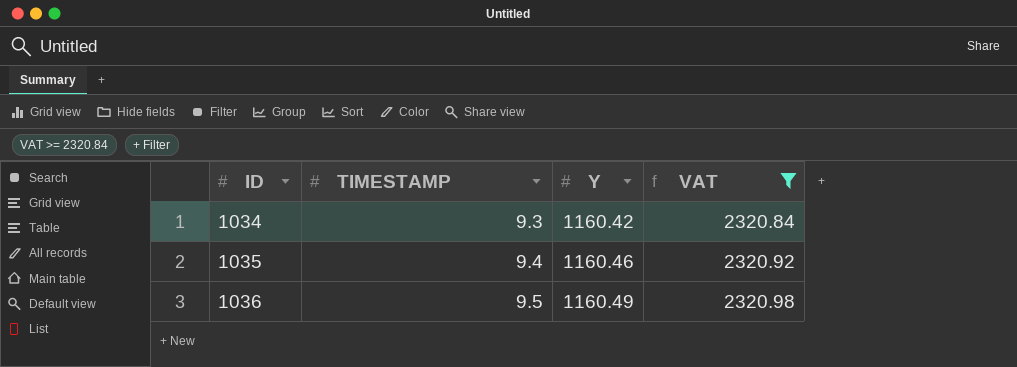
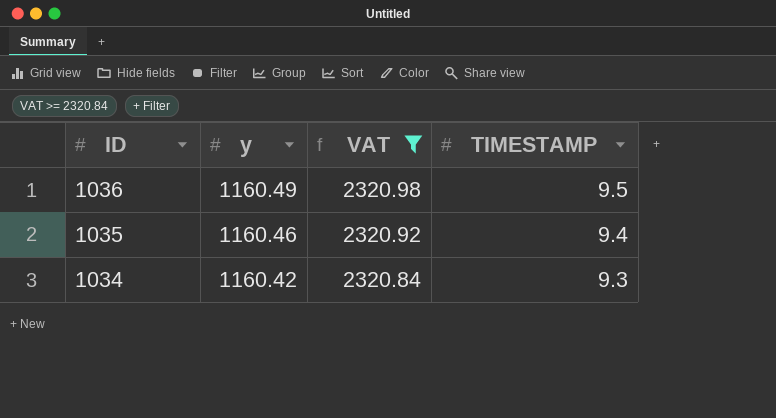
row order: ID ascending -> ID descending
column name: Y -> y
column TIMESTAMP | position: 2 -> 4

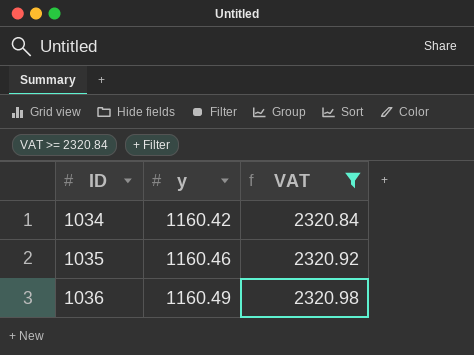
row order: ID descending -> ID ascending
column TIMESTAMP | position: 4 -> none

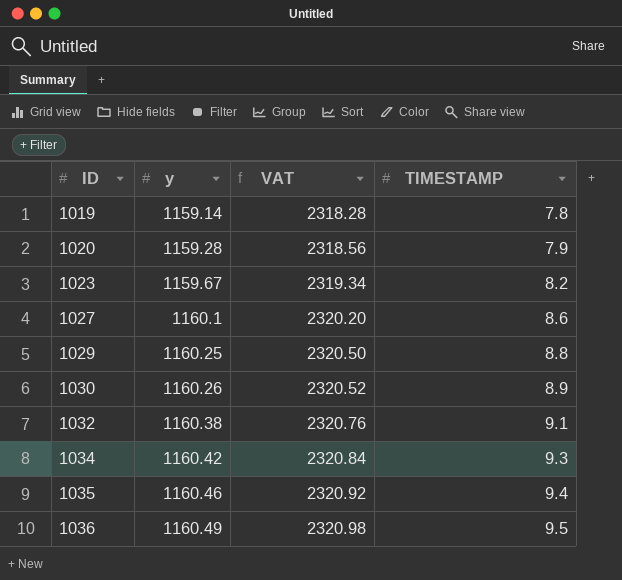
filter: VAT >= 2320.84 -> none
column TIMESTAMP | position: none -> 4

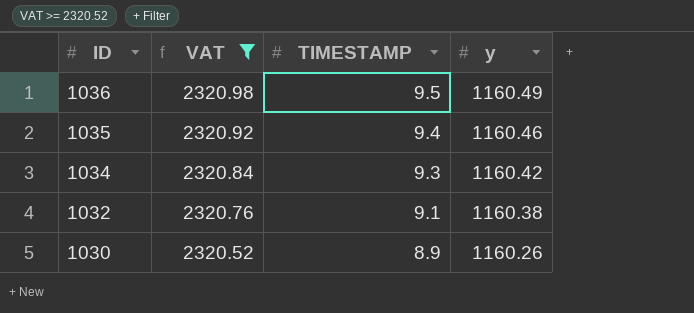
filter: none -> VAT >= 2320.52
row order: ID ascending -> ID descending
column y | position: 2 -> 4

